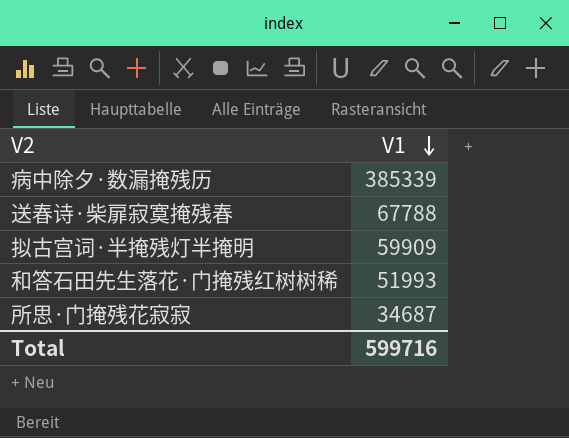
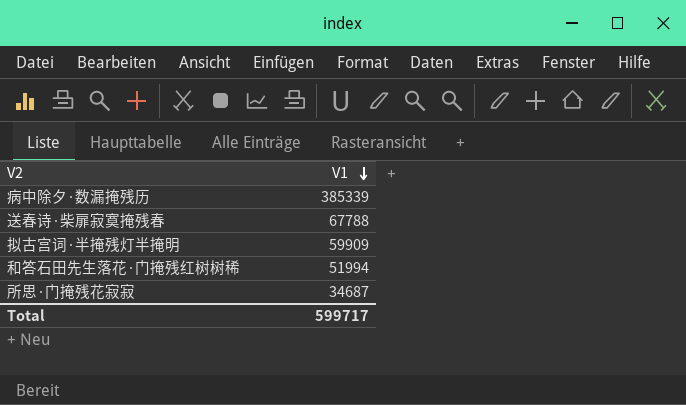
和答石田先生落花·门掩残红树树稀 | V1: 51993 -> 51994
Total | V1: 599716 -> 599717

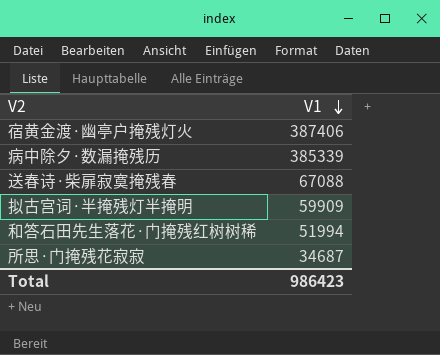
row 宿黄金渡·幽亭户掩残灯火: none -> 387406
送春诗·柴扉寂寞掩残春 | V1: 67788 -> 67088
Total | V1: 599717 -> 986423

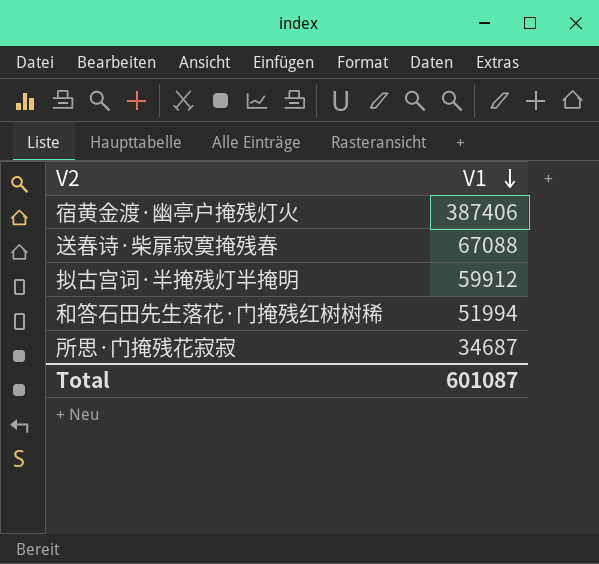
row 病中除夕·数漏掩残历: 385339 -> none
拟古宫词·半掩残灯半掩明 | V1: 59909 -> 59912
Total | V1: 986423 -> 601087

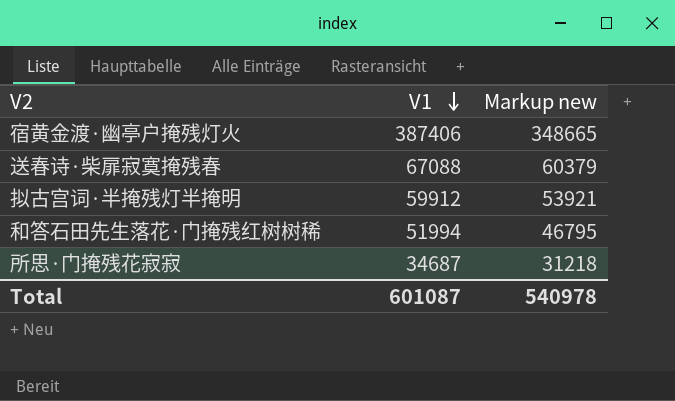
column Markup new | formula: none -> [V1] * 0.9

